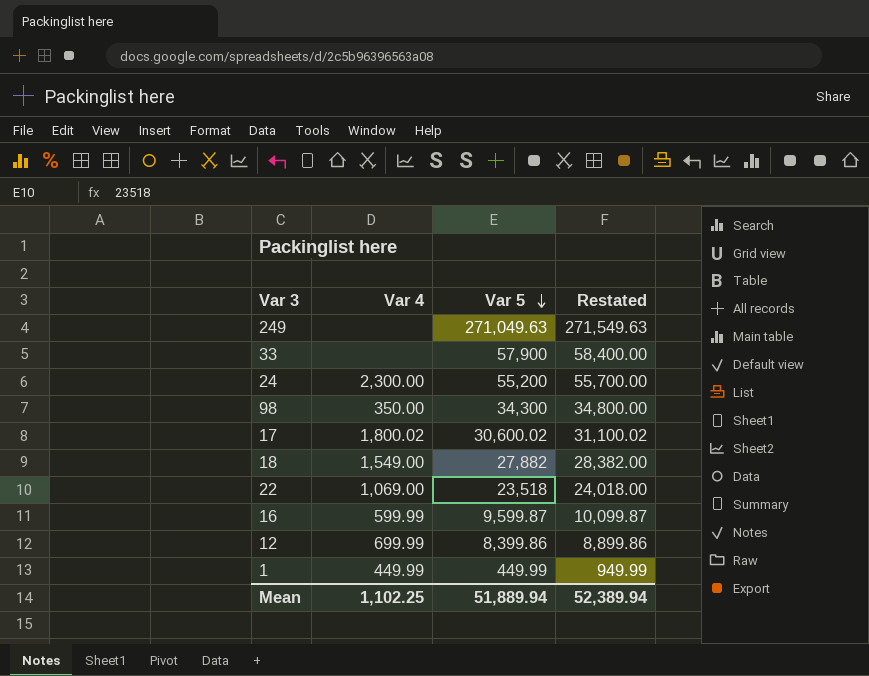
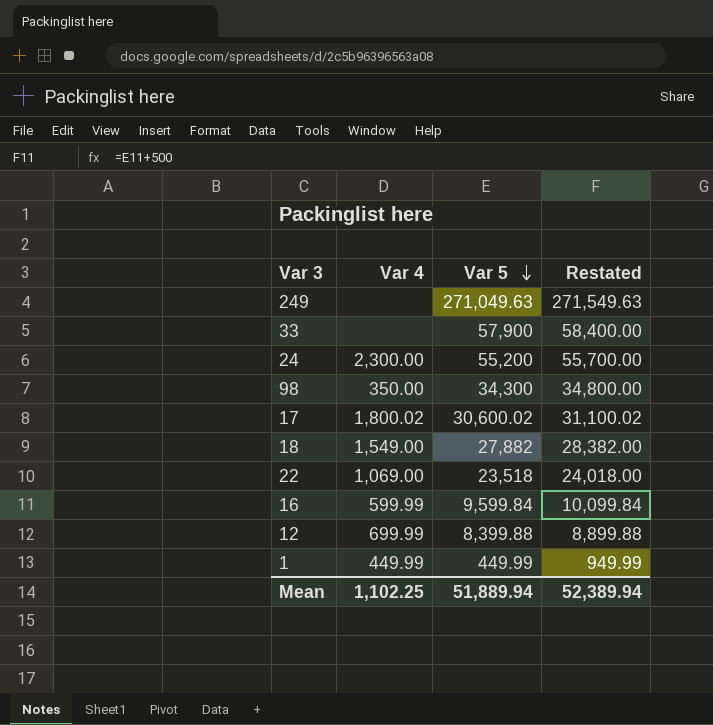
16 | Var 5: 9,599.87 -> 9,599.84
16 | Restated: 10,099.87 -> 10,099.84
12 | Var 5: 8,399.86 -> 8,399.88
12 | Restated: 8,899.86 -> 8,899.88

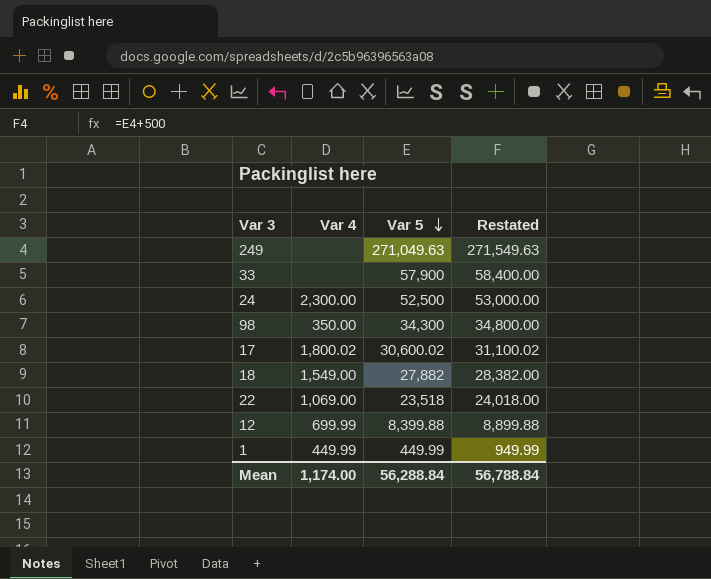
row 16: 599.99 | 9,599.84 | 10,099.84 -> none
24 | Var 5: 55,200 -> 52,500
24 | Restated: 55,700.00 -> 53,000.00
Mean | Var 4: 1,102.25 -> 1,174.00
Mean | Var 5: 51,889.94 -> 56,288.84
Mean | Restated: 52,389.94 -> 56,788.84

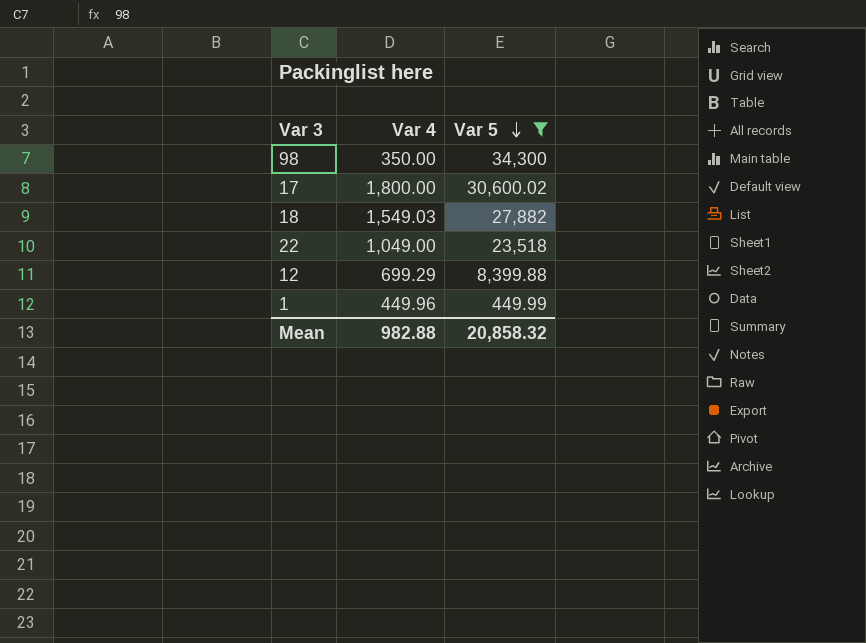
filter: none -> Var 5 <= 34,300
column Restated | formula: [Var 5] + 500 -> none
17 | Var 4: 1,800.02 -> 1,800.00
18 | Var 4: 1,549.00 -> 1,549.03
22 | Var 4: 1,069.00 -> 1,049.00
12 | Var 4: 699.99 -> 699.29
1 | Var 4: 449.99 -> 449.96
Mean | Var 4: 1,174.00 -> 982.88
Mean | Var 5: 56,288.84 -> 20,858.32

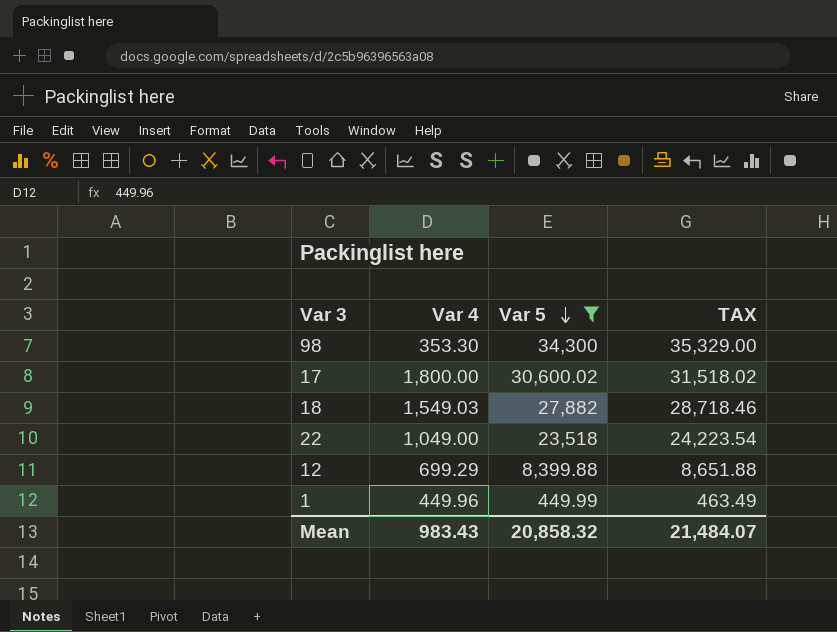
column TAX | formula: none -> [Var 5] * 1.03
98 | Var 4: 350.00 -> 353.30
Mean | Var 4: 982.88 -> 983.43

